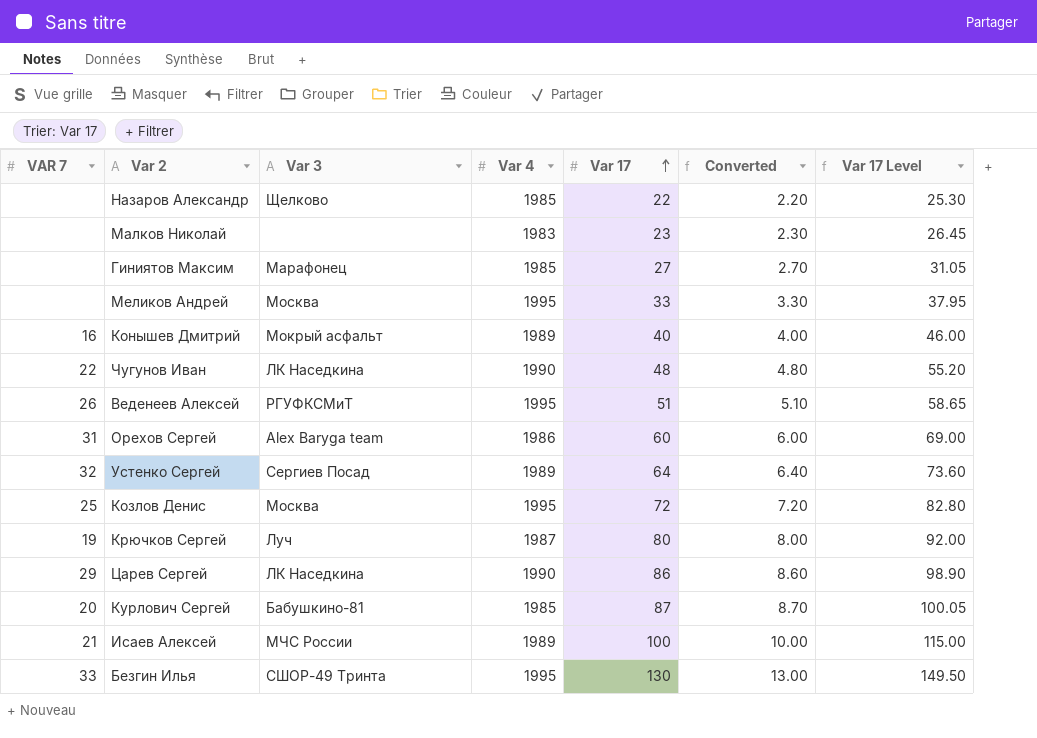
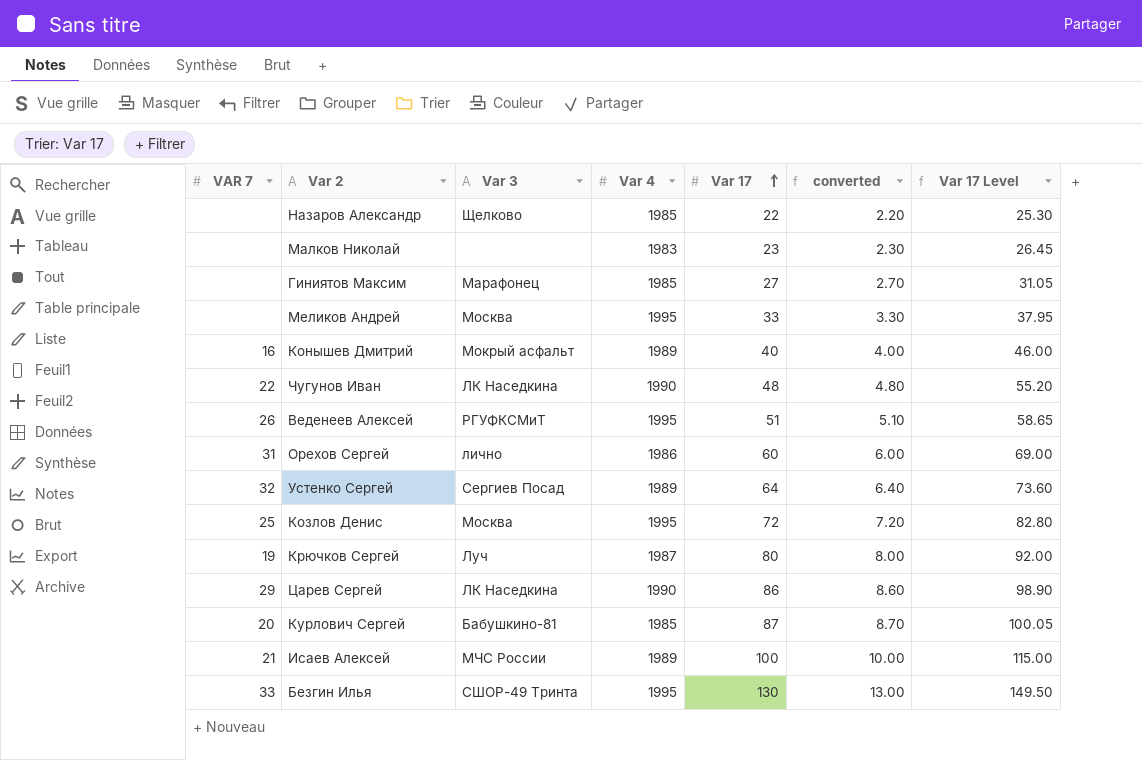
column name: Converted -> converted
Орехов Сергей | Var 3: Alex Baryga team -> лично

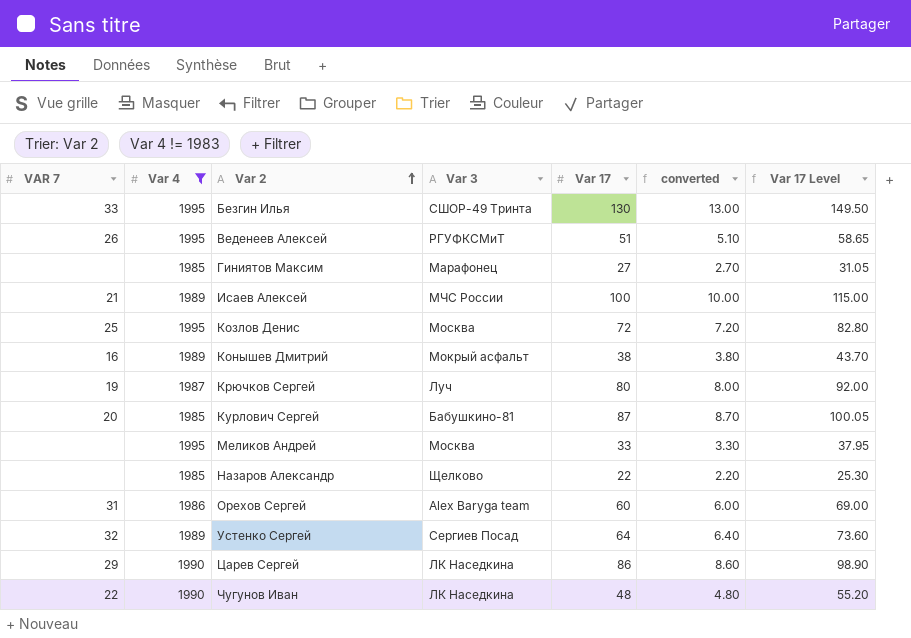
filter: none -> Var 4 != 1983
row order: Var 17 ascending -> Var 2 ascending
column Var 4 | position: 4 -> 2
Конышев Дмитрий | Var 17: 40 -> 38
Конышев Дмитрий | converted: 4.00 -> 3.80
Конышев Дмитрий | Var 17 Level: 46.00 -> 43.70
Орехов Сергей | Var 3: лично -> Alex Baryga team

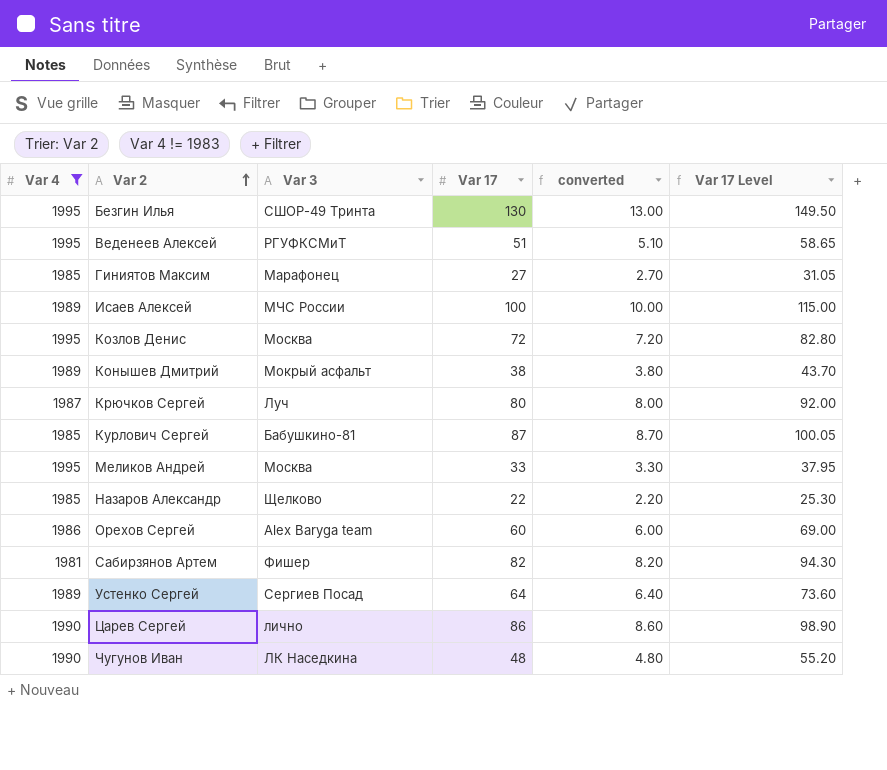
column VAR 7 | position: 1 -> none
row Сабирзянов Артем: none -> 1981 | Фишер | 82 | 8.20 | 94.30
Царев Сергей | Var 3: ЛК Наседкина -> лично

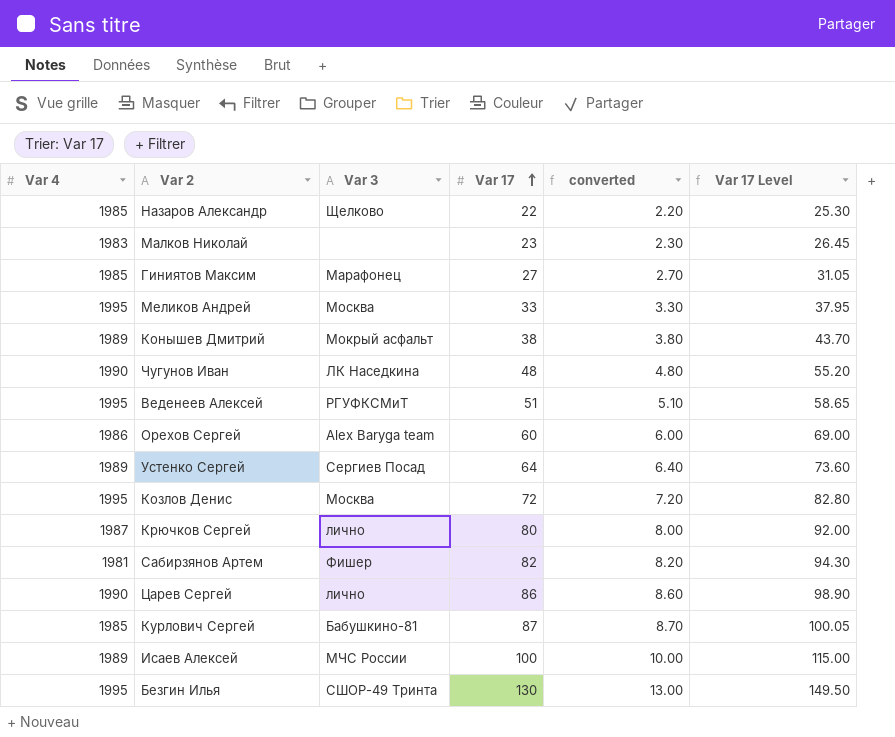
filter: Var 4 != 1983 -> none
row order: Var 2 ascending -> Var 17 ascending
Крючков Сергей | Var 3: Луч -> лично

